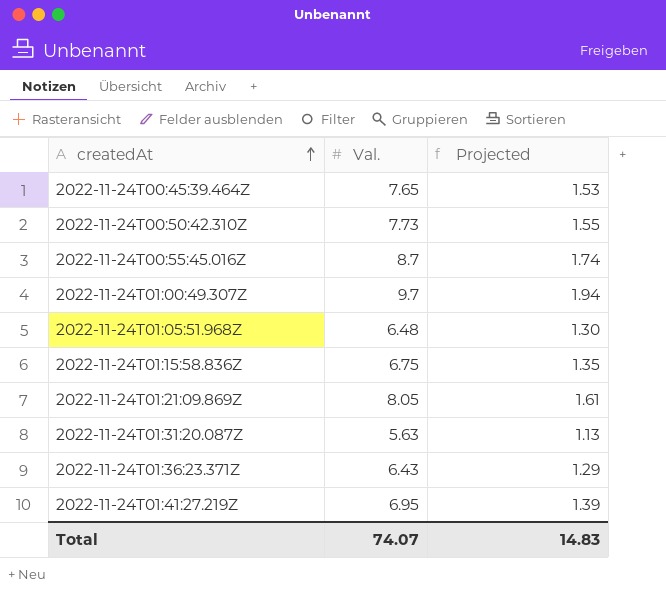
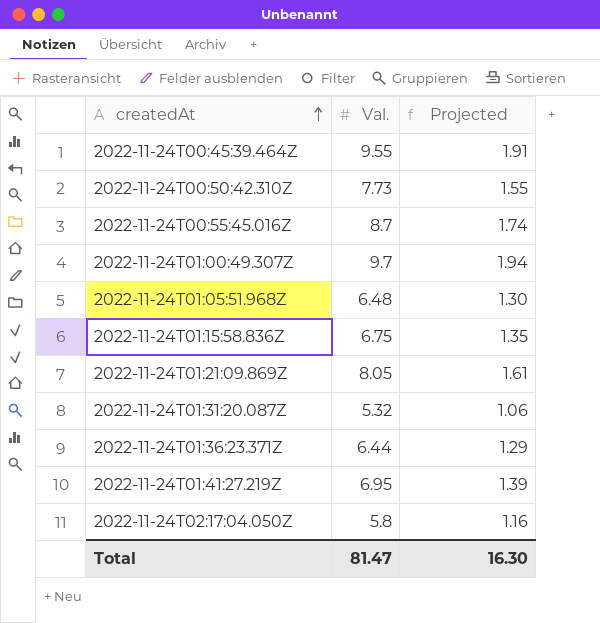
2022-11-24T00:45:39.464Z | Val.: 7.65 -> 9.55
2022-11-24T00:45:39.464Z | Projected: 1.53 -> 1.91
2022-11-24T01:31:20.087Z | Val.: 5.63 -> 5.32
2022-11-24T01:31:20.087Z | Projected: 1.13 -> 1.06
2022-11-24T01:36:23.371Z | Val.: 6.43 -> 6.44
row 2022-11-24T02:17:04.050Z: none -> 5.8 | 1.16
Total | Val.: 74.07 -> 81.47
Total | Projected: 14.83 -> 16.30

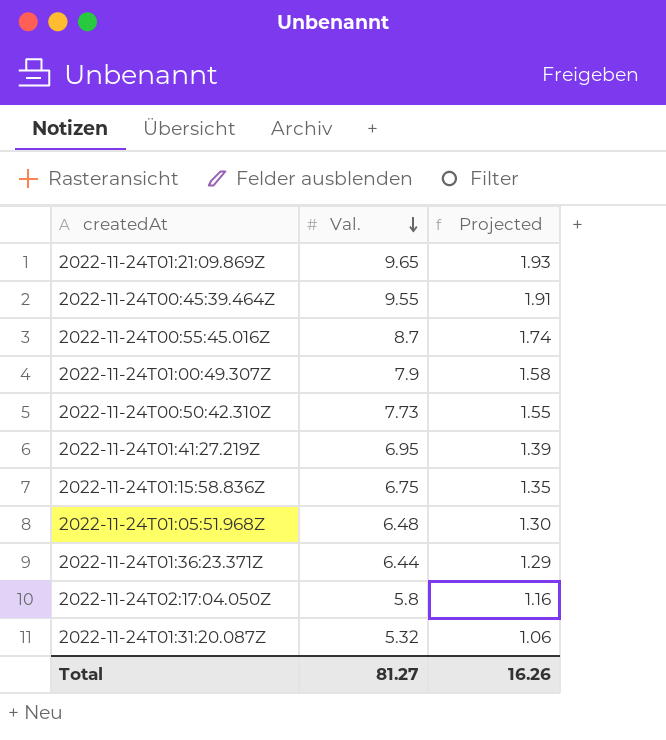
row order: createdAt ascending -> Val. descending
2022-11-24T01:21:09.869Z | Val.: 8.05 -> 9.65
2022-11-24T01:21:09.869Z | Projected: 1.61 -> 1.93
2022-11-24T01:00:49.307Z | Val.: 9.7 -> 7.9
2022-11-24T01:00:49.307Z | Projected: 1.94 -> 1.58
Total | Val.: 81.47 -> 81.27
Total | Projected: 16.30 -> 16.26

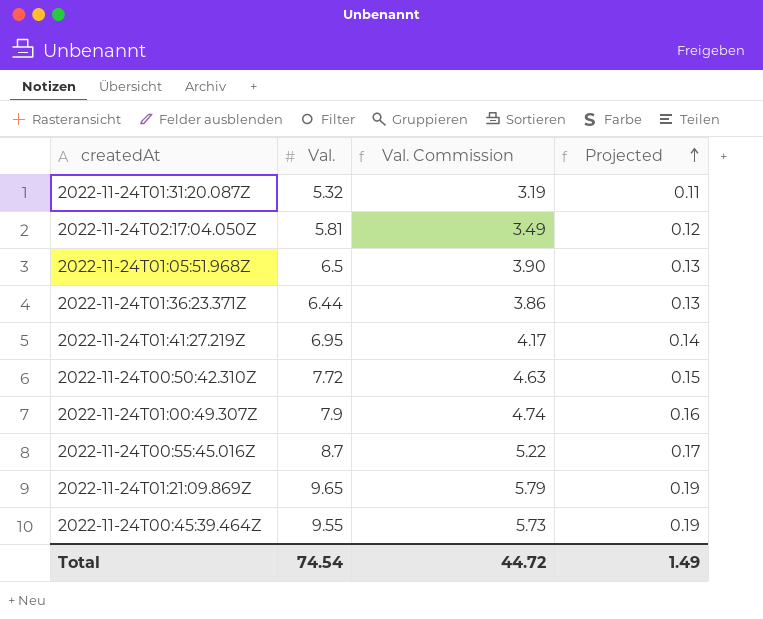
row order: Val. descending -> Projected ascending
column Val. Commission | formula: none -> [Val.] * 0.6
column Projected | formula: [Val.] * 0.2 -> [Val.] * 0.02
row 2022-11-24T01:15:58.836Z: 6.75 | 1.35 -> none
2022-11-24T02:17:04.050Z | Val.: 5.8 -> 5.81
2022-11-24T01:05:51.968Z | Val.: 6.48 -> 6.5
2022-11-24T00:50:42.310Z | Val.: 7.73 -> 7.72
Total | Val.: 81.27 -> 74.54
Total | Projected: 16.26 -> 1.49

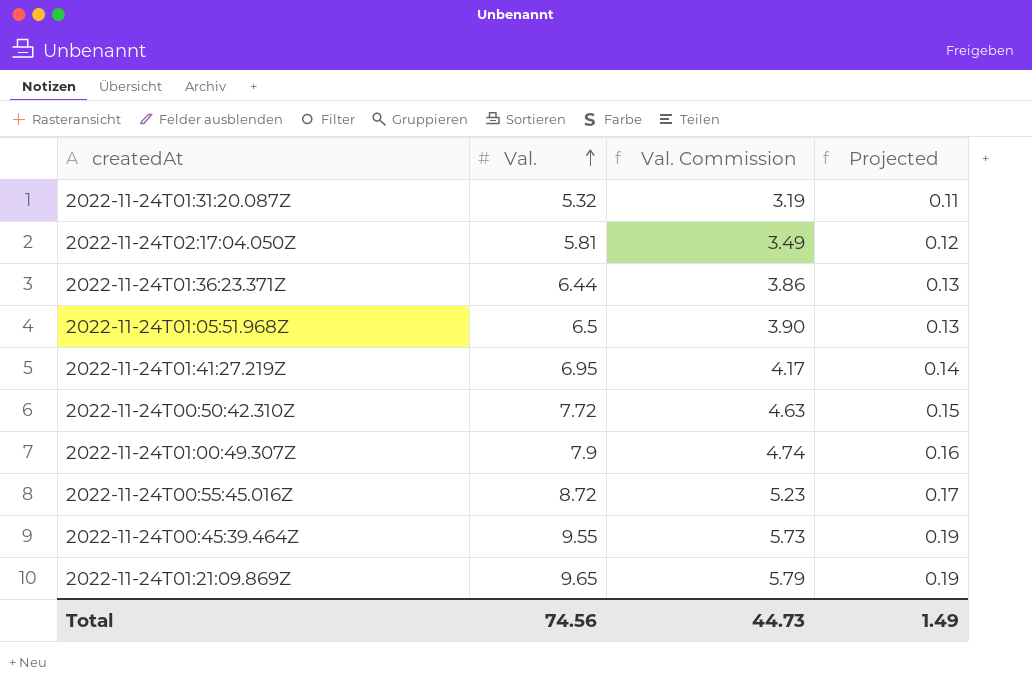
row order: Projected ascending -> Val. ascending
2022-11-24T00:55:45.016Z | Val.: 8.7 -> 8.72
2022-11-24T00:55:45.016Z | Val. Commission: 5.22 -> 5.23
Total | Val.: 74.54 -> 74.56
Total | Val. Commission: 44.72 -> 44.73

